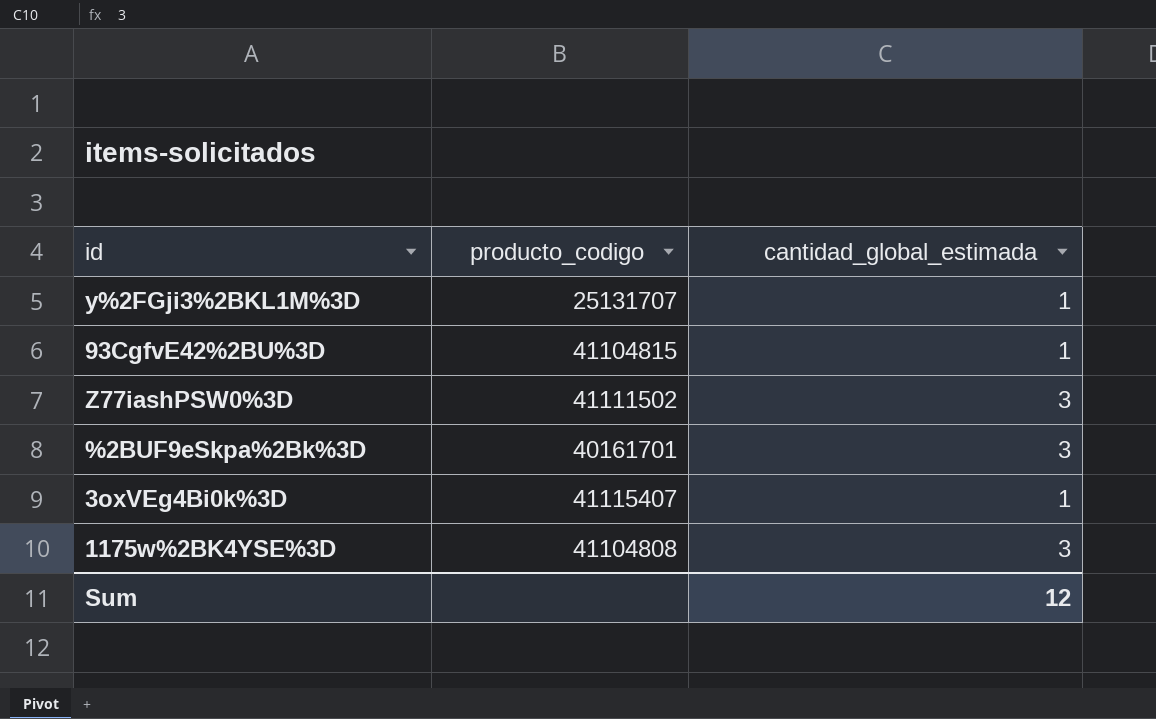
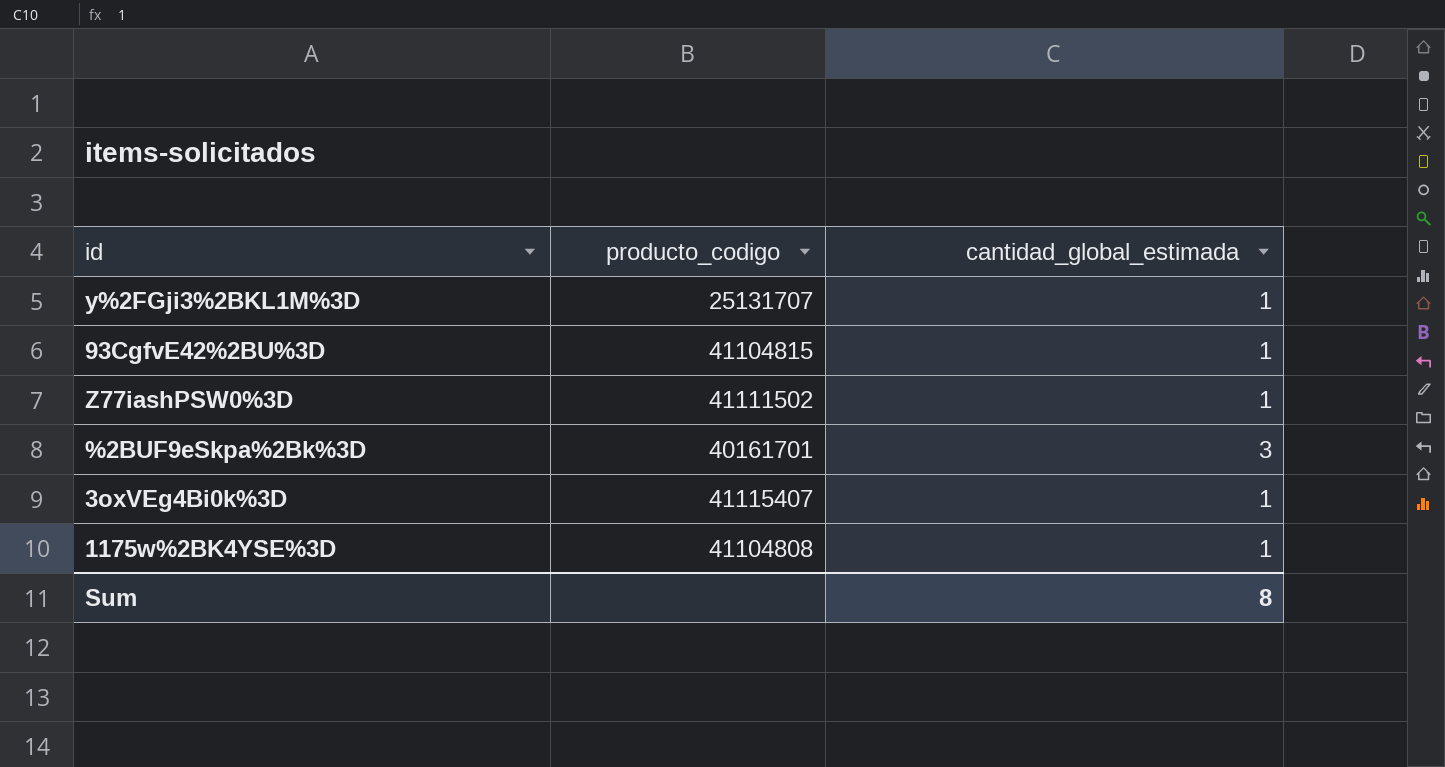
Z77iashPSW0%3D | cantidad_global_estimada: 3 -> 1
1175w%2BK4YSE%3D | cantidad_global_estimada: 3 -> 1
Sum | cantidad_global_estimada: 12 -> 8

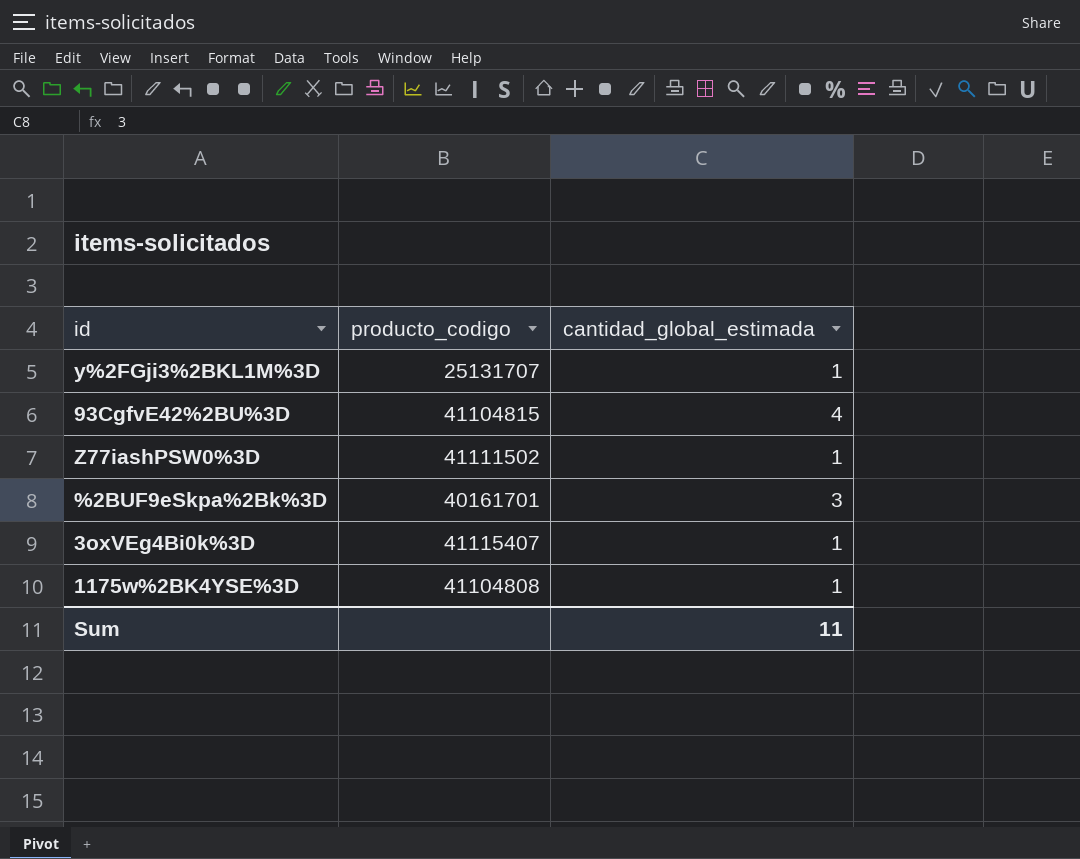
93CgfvE42%2BU%3D | cantidad_global_estimada: 1 -> 4
Sum | cantidad_global_estimada: 8 -> 11

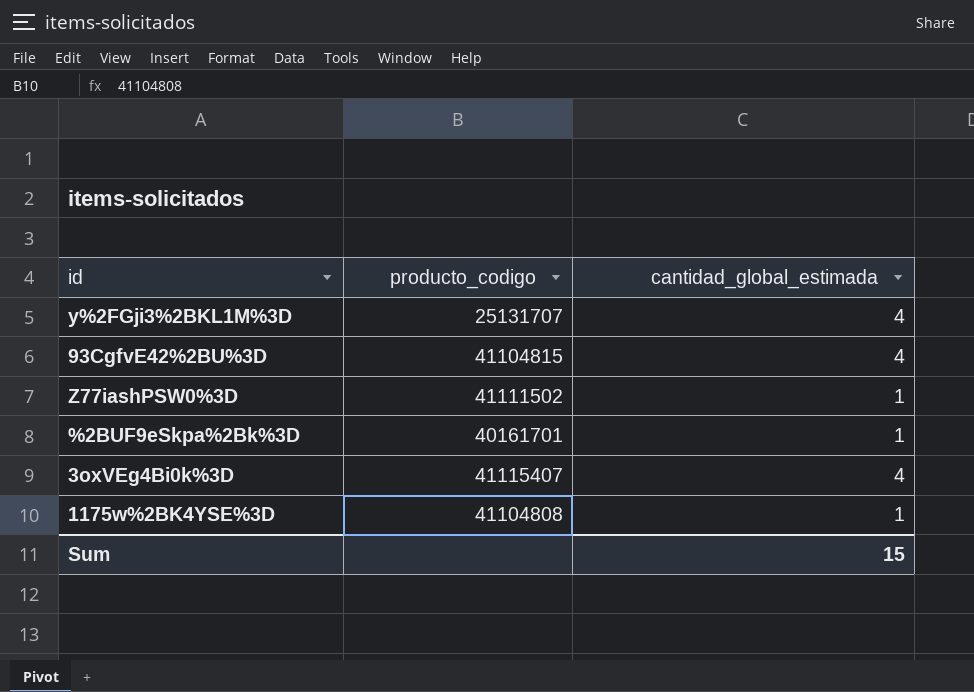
y%2FGji3%2BKL1M%3D | cantidad_global_estimada: 1 -> 4
%2BUF9eSkpa%2Bk%3D | cantidad_global_estimada: 3 -> 1
3oxVEg4Bi0k%3D | cantidad_global_estimada: 1 -> 4
Sum | cantidad_global_estimada: 11 -> 15

